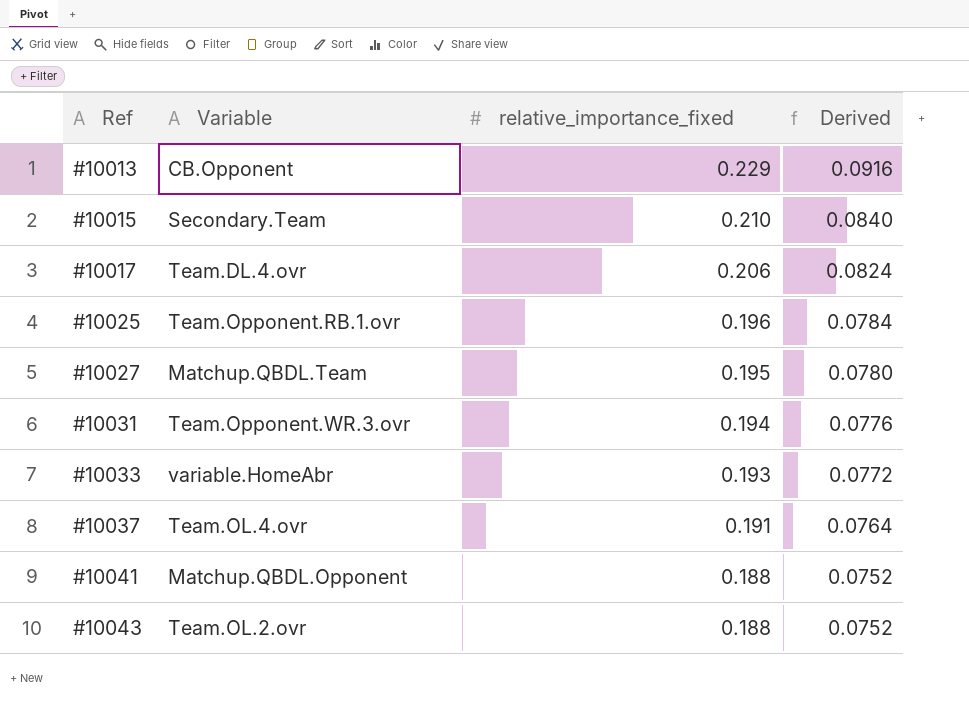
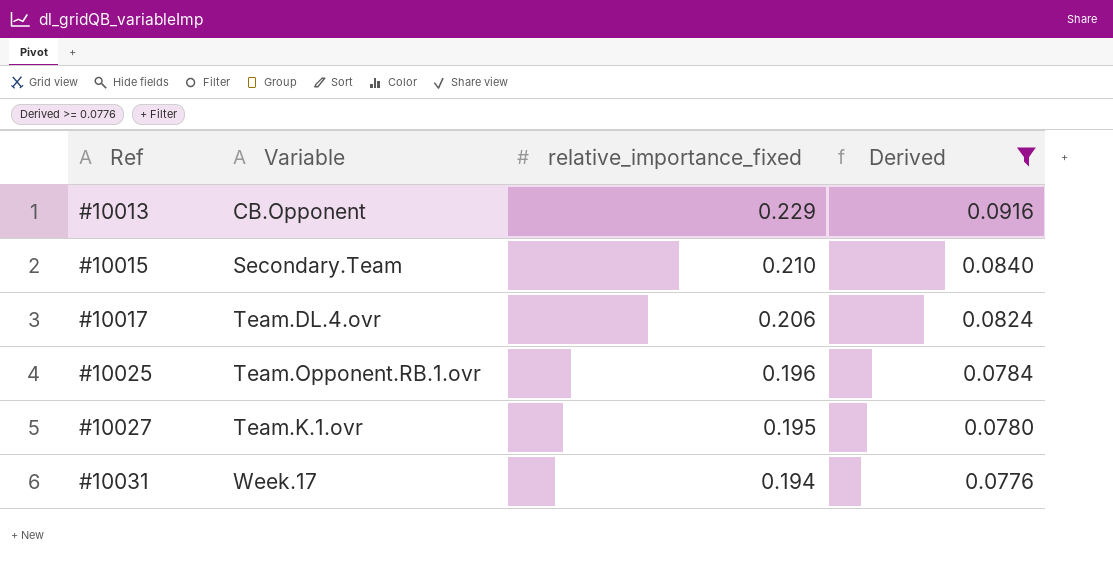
filter: none -> Derived >= 0.0776
#10027 | Variable: Matchup.QBDL.Team -> Team.K.1.ovr
#10031 | Variable: Team.Opponent.WR.3.ovr -> Week.17

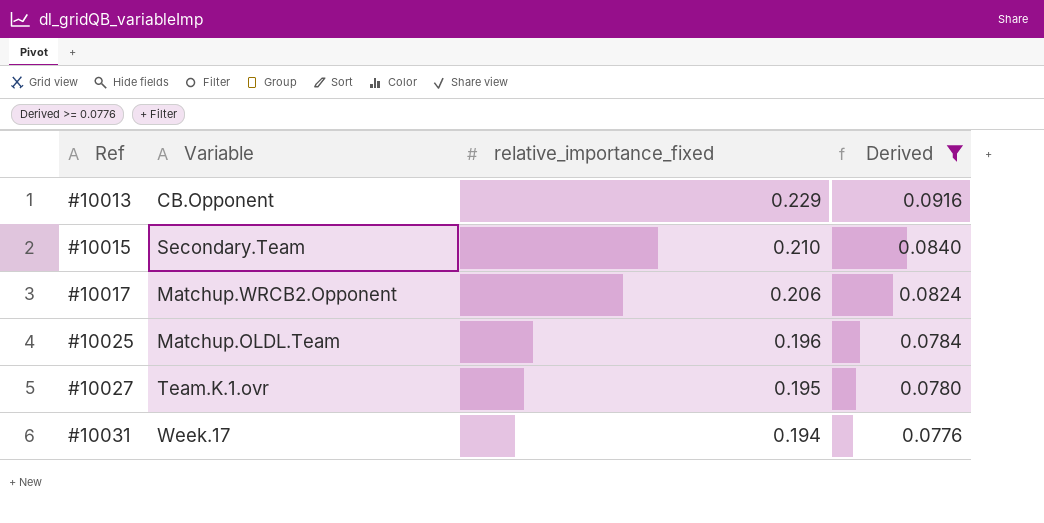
#10017 | Variable: Team.DL.4.ovr -> Matchup.WRCB2.Opponent
#10025 | Variable: Team.Opponent.RB.1.ovr -> Matchup.OLDL.Team

